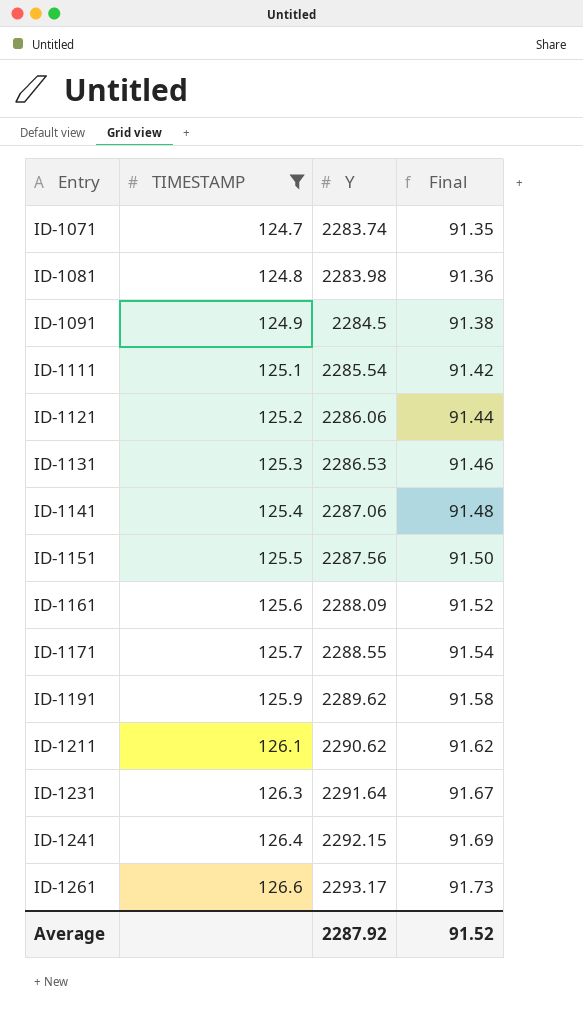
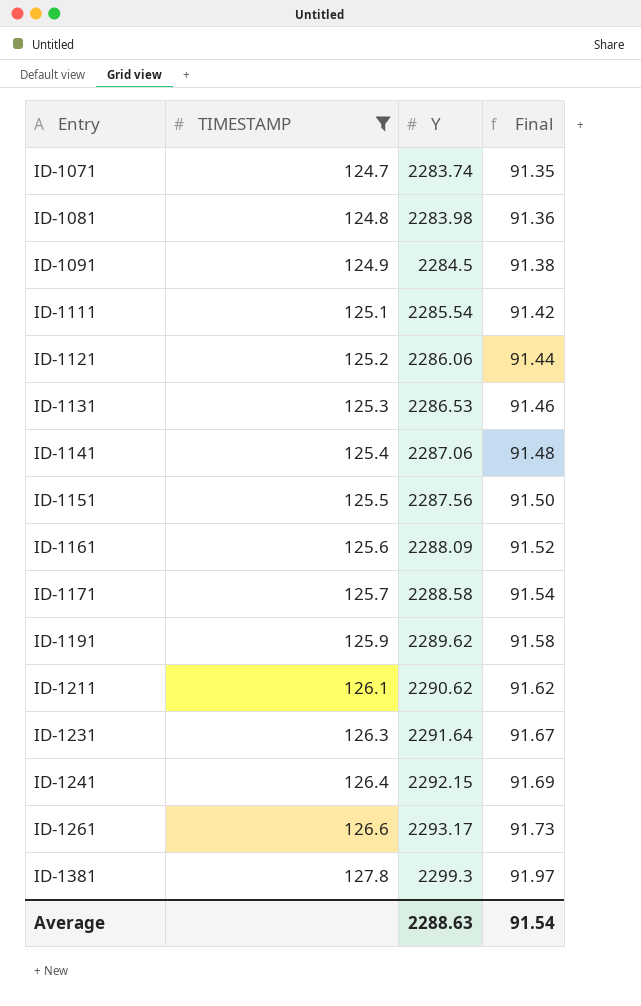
ID-1171 | Y: 2288.55 -> 2288.58
row ID-1381: none -> 127.8 | 2299.3 | 91.97
Average | Y: 2287.92 -> 2288.63
Average | Final: 91.52 -> 91.54

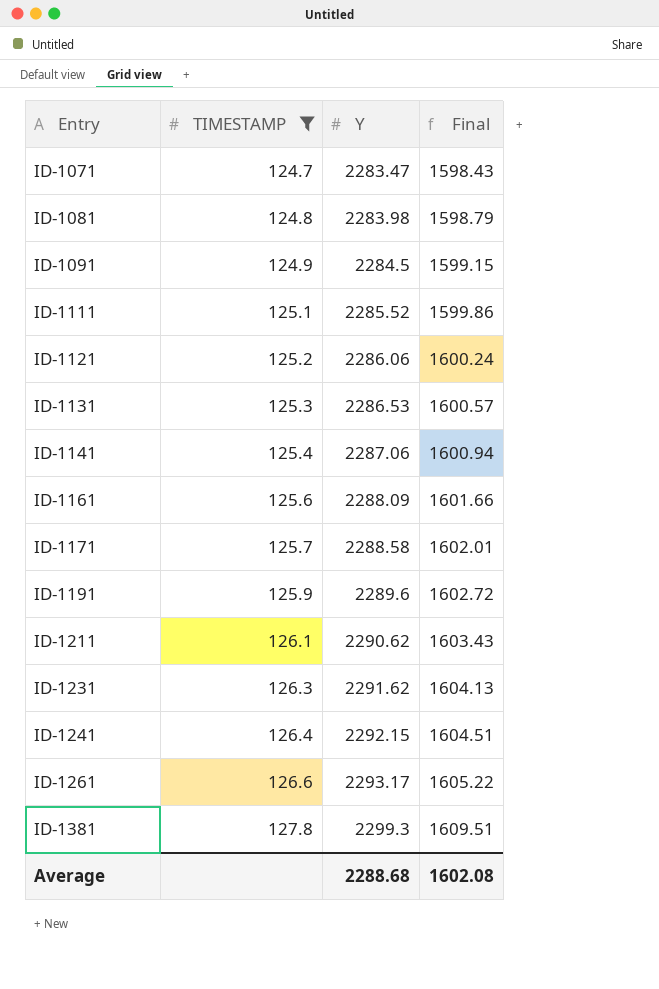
column Final | formula: [Y] * 0.04 -> [Y] * 0.7
row ID-1151: 125.5 | 2287.56 | 91.50 -> none
ID-1071 | Y: 2283.74 -> 2283.47
ID-1111 | Y: 2285.54 -> 2285.52
ID-1191 | Y: 2289.62 -> 2289.6
ID-1231 | Y: 2291.64 -> 2291.62
Average | Y: 2288.63 -> 2288.68
Average | Final: 91.54 -> 1602.08

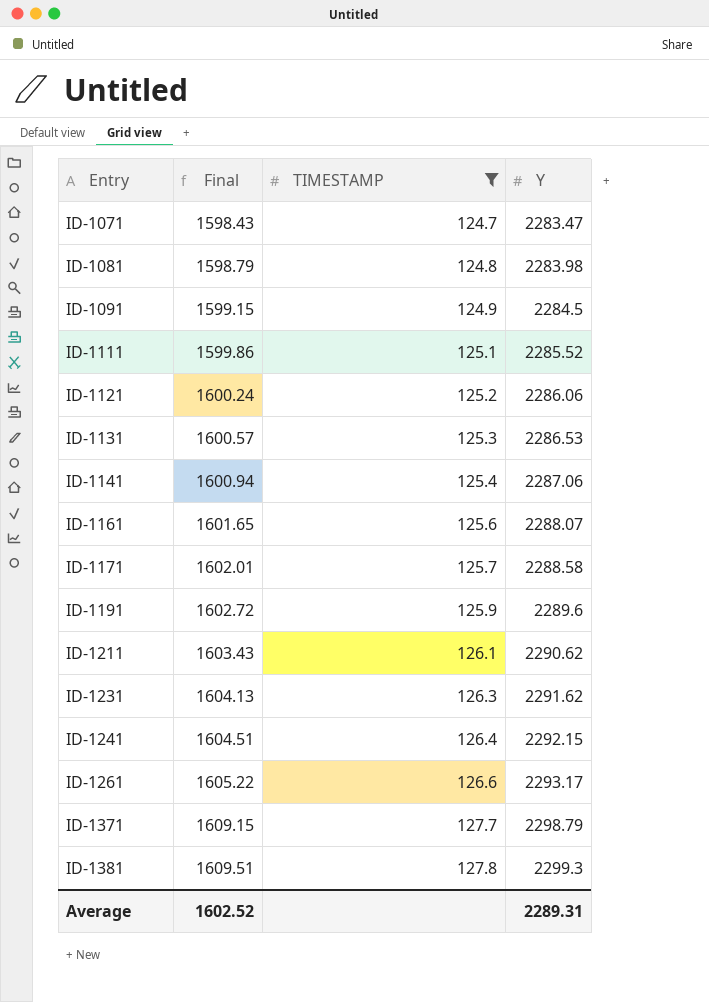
column Final | position: 4 -> 2
ID-1161 | Final: 1601.66 -> 1601.65
ID-1161 | Y: 2288.09 -> 2288.07
row ID-1371: none -> 1609.15 | 127.7 | 2298.79
Average | Final: 1602.08 -> 1602.52
Average | Y: 2288.68 -> 2289.31

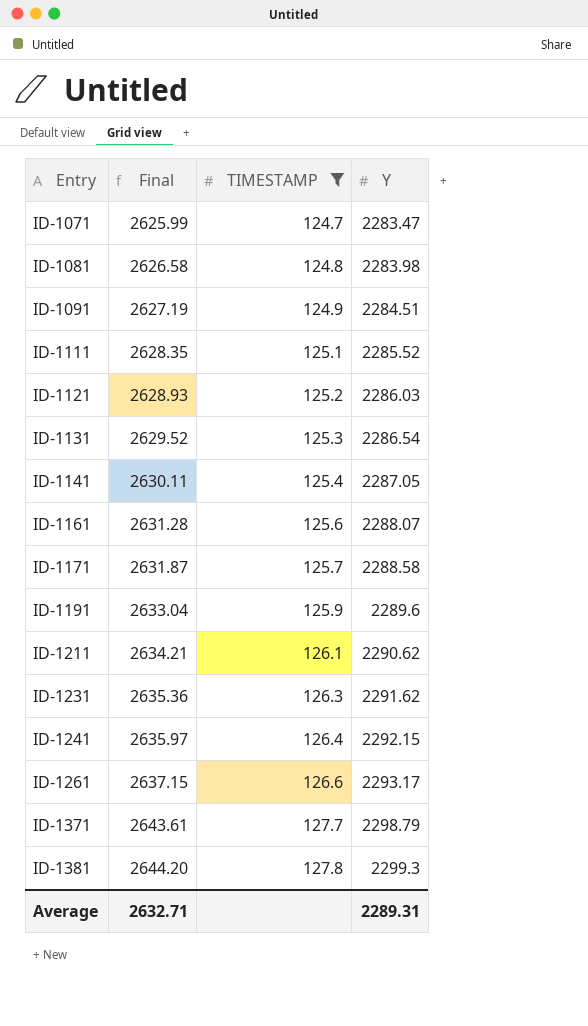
column Final | formula: [Y] * 0.7 -> [Y] * 1.15
ID-1091 | Y: 2284.5 -> 2284.51
ID-1121 | Y: 2286.06 -> 2286.03
ID-1131 | Y: 2286.53 -> 2286.54
ID-1141 | Y: 2287.06 -> 2287.05
Average | Final: 1602.52 -> 2632.71

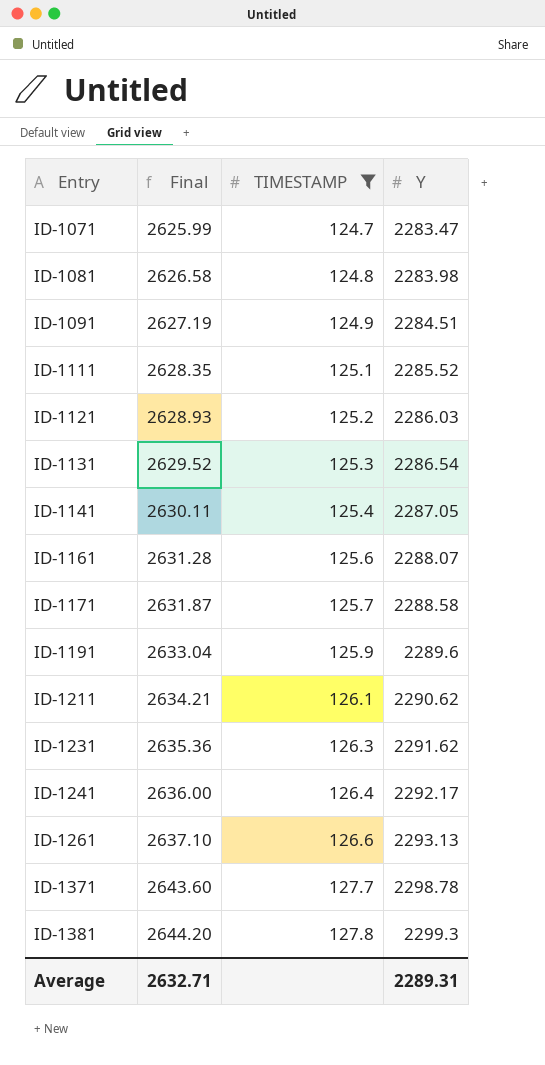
ID-1241 | Final: 2635.97 -> 2636.00
ID-1241 | Y: 2292.15 -> 2292.17
ID-1261 | Final: 2637.15 -> 2637.10
ID-1261 | Y: 2293.17 -> 2293.13
ID-1371 | Final: 2643.61 -> 2643.60
ID-1371 | Y: 2298.79 -> 2298.78

